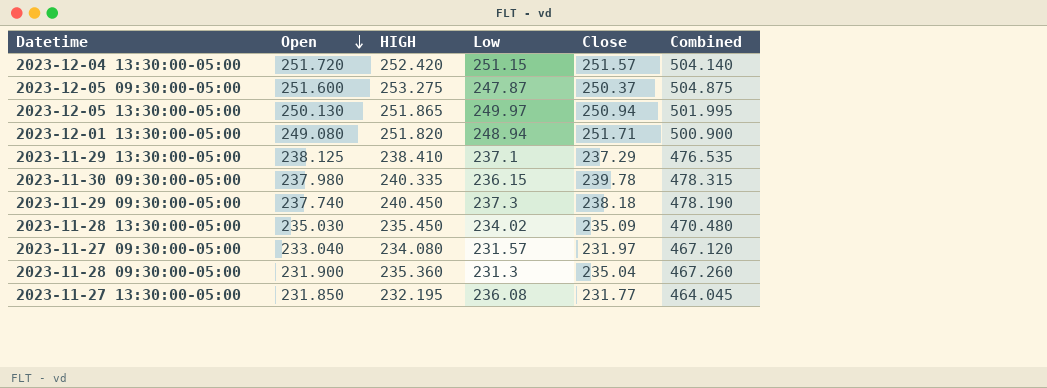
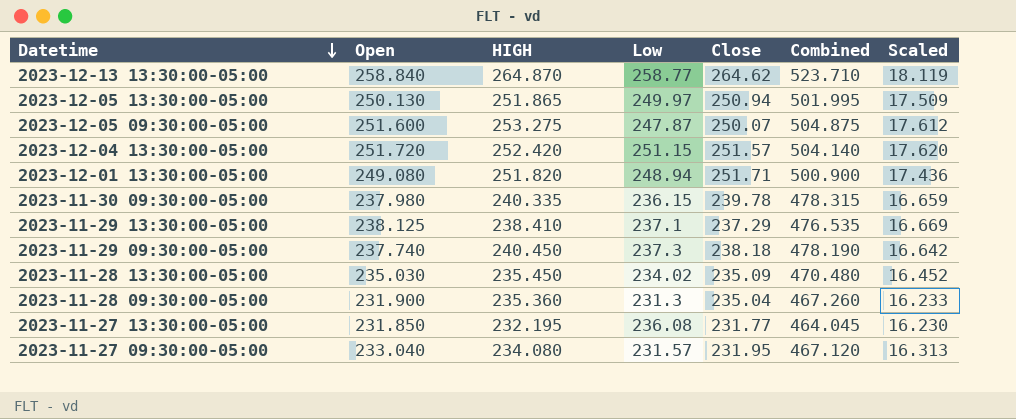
row order: Open descending -> Datetime descending
column Scaled | formula: none -> [Open] * 0.07
row 2023-12-13 13:30:00-05:00: none -> 258.840 | 264.870 | 258.77 | 264.62 | 523.710 | 18.119
2023-12-05 09:30:00-05:00 | Close: 250.37 -> 250.07
2023-11-27 09:30:00-05:00 | Close: 231.97 -> 231.95

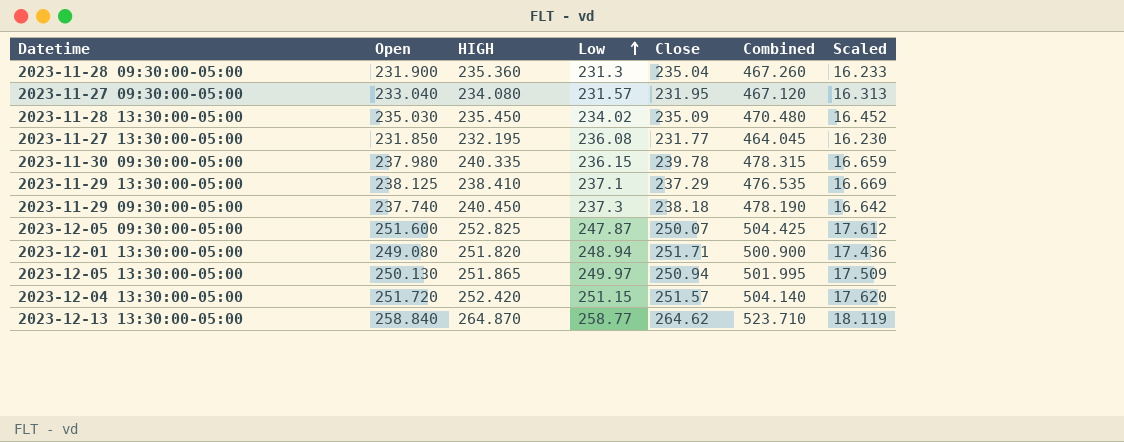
row order: Datetime descending -> Low ascending
2023-12-05 09:30:00-05:00 | HIGH: 253.275 -> 252.825
2023-12-05 09:30:00-05:00 | Combined: 504.875 -> 504.425

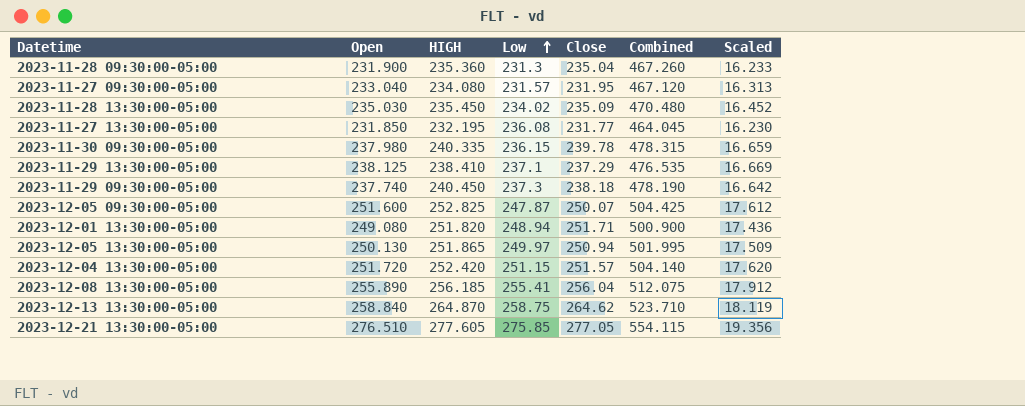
row 2023-12-08 13:30:00-05:00: none -> 255.890 | 256.185 | 255.41 | 256.04 | 512.075 | 17.912
2023-12-13 13:30:00-05:00 | Low: 258.77 -> 258.75
row 2023-12-21 13:30:00-05:00: none -> 276.510 | 277.605 | 275.85 | 277.05 | 554.115 | 19.356

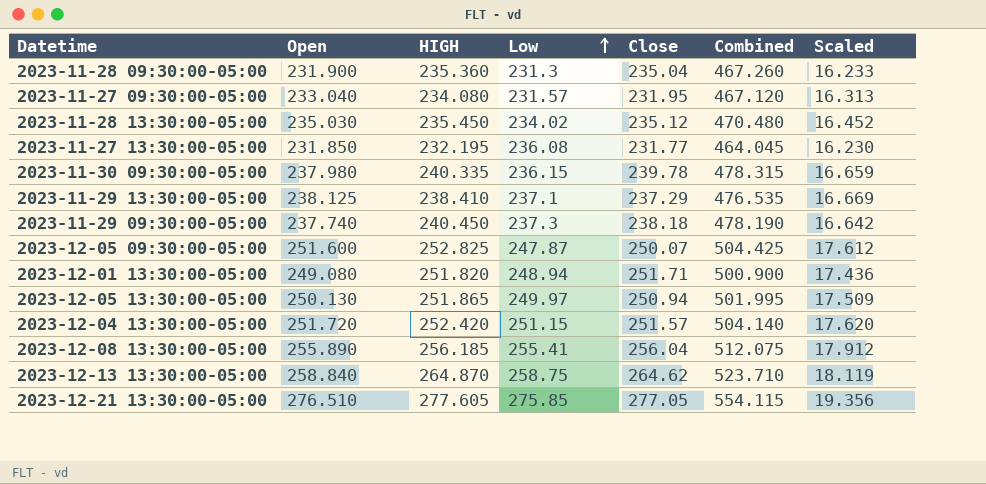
2023-11-28 13:30:00-05:00 | Close: 235.09 -> 235.12

